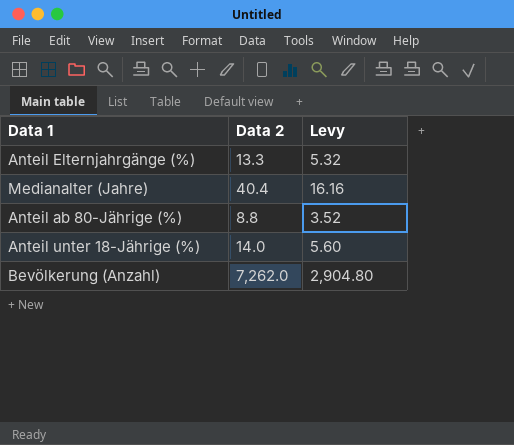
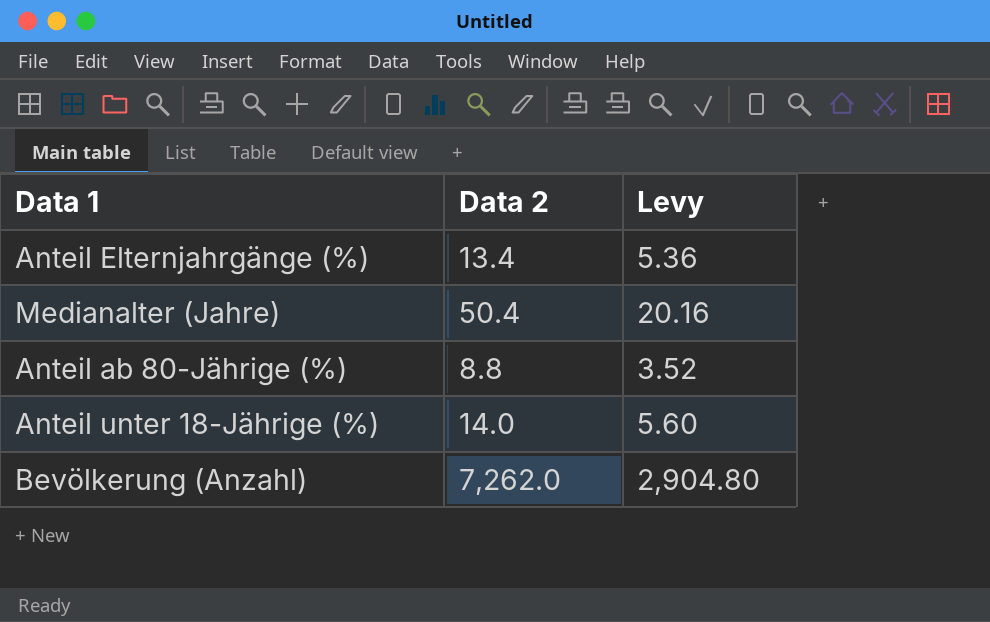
Anteil Elternjahrgänge (%) | Data 2: 13.3 -> 13.4
Anteil Elternjahrgänge (%) | Levy: 5.32 -> 5.36
Medianalter (Jahre) | Data 2: 40.4 -> 50.4
Medianalter (Jahre) | Levy: 16.16 -> 20.16

